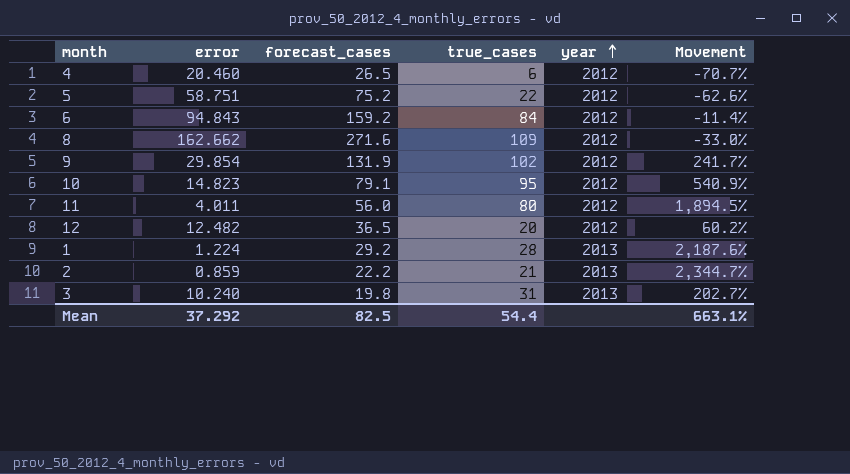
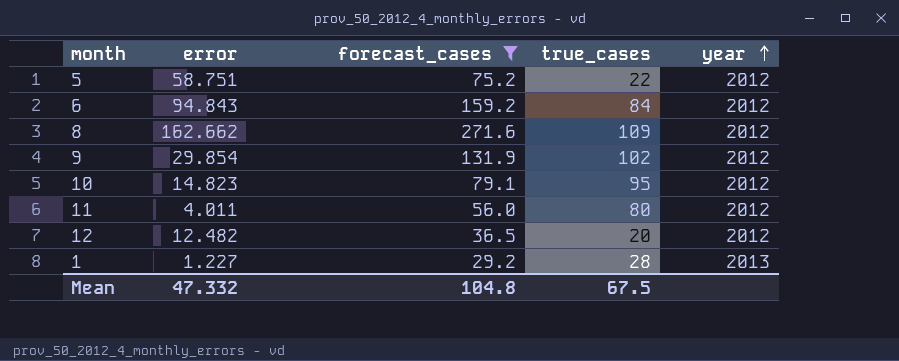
filter: none -> forecast_cases >= 29.2
column Movement | formula: ([true_cases] - [error]) / [error] -> none
1 | error: 1.224 -> 1.227
Mean | error: 37.292 -> 47.332
Mean | forecast_cases: 82.5 -> 104.8
Mean | true_cases: 54.4 -> 67.5

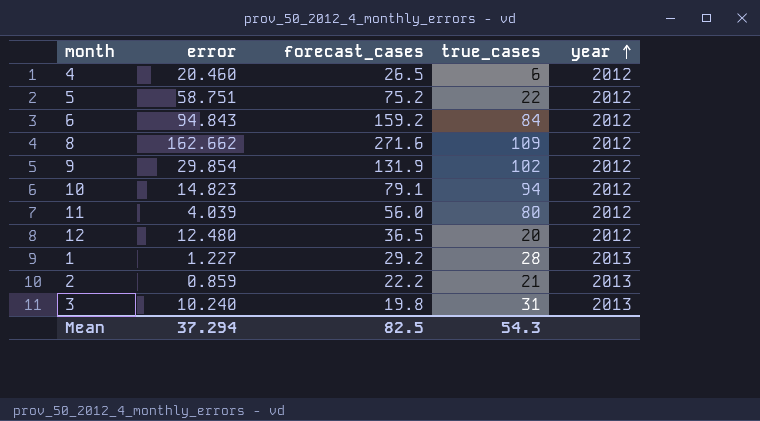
filter: forecast_cases >= 29.2 -> none
10 | true_cases: 95 -> 94
11 | error: 4.011 -> 4.039
12 | error: 12.482 -> 12.480
Mean | error: 47.332 -> 37.294
Mean | forecast_cases: 104.8 -> 82.5
Mean | true_cases: 67.5 -> 54.3

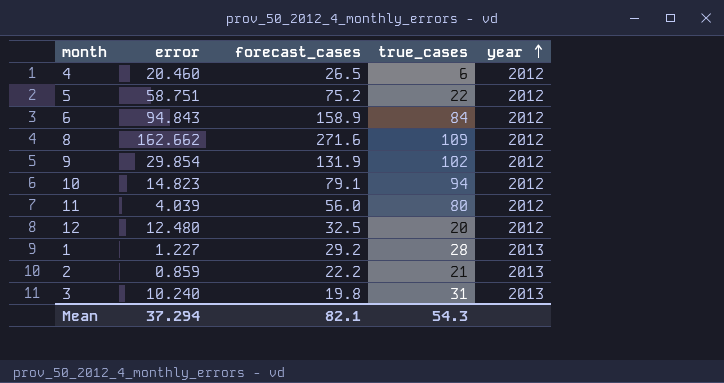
6 | forecast_cases: 159.2 -> 158.9
12 | forecast_cases: 36.5 -> 32.5
Mean | forecast_cases: 82.5 -> 82.1

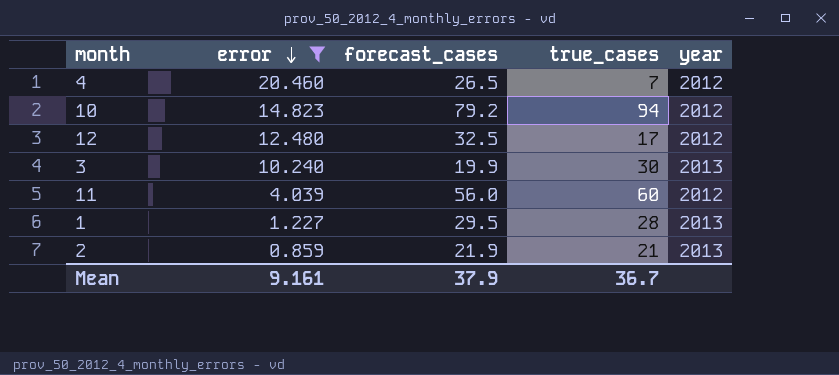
filter: none -> error <= 20.460
row order: year ascending -> error descending
4 | true_cases: 6 -> 7
10 | forecast_cases: 79.1 -> 79.2
12 | true_cases: 20 -> 17
3 | forecast_cases: 19.8 -> 19.9
3 | true_cases: 31 -> 30
11 | true_cases: 80 -> 60
1 | forecast_cases: 29.2 -> 29.5
2 | forecast_cases: 22.2 -> 21.9
Mean | error: 37.294 -> 9.161
Mean | forecast_cases: 82.1 -> 37.9
Mean | true_cases: 54.3 -> 36.7

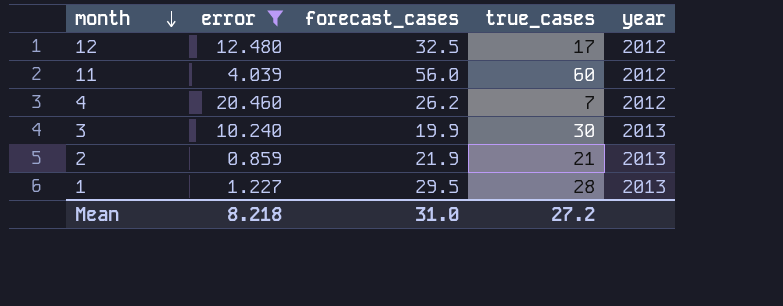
row order: error descending -> month descending
row 10: 14.823 | 79.2 | 94 | 2012 -> none
4 | forecast_cases: 26.5 -> 26.2
Mean | error: 9.161 -> 8.218
Mean | forecast_cases: 37.9 -> 31.0
Mean | true_cases: 36.7 -> 27.2

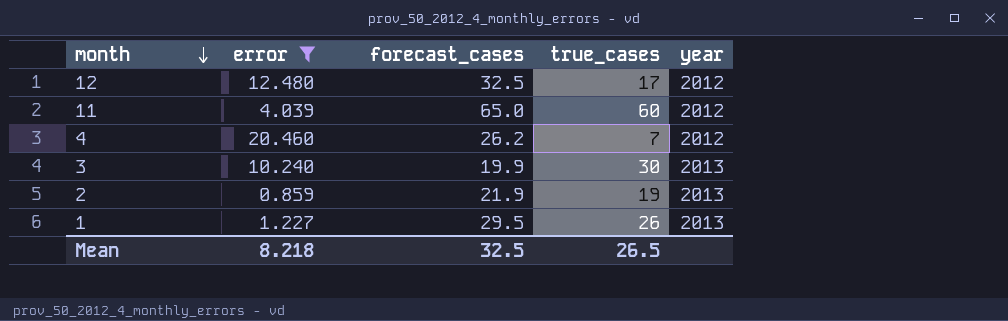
11 | forecast_cases: 56.0 -> 65.0
2 | true_cases: 21 -> 19
1 | true_cases: 28 -> 26
Mean | forecast_cases: 31.0 -> 32.5
Mean | true_cases: 27.2 -> 26.5

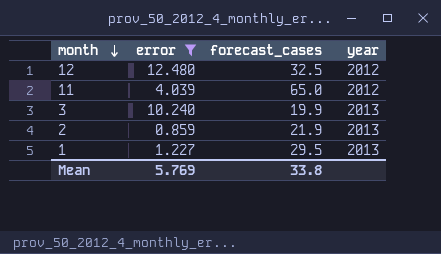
column true_cases | position: 4 -> none
row 4: 20.460 | 26.2 | 7 | 2012 -> none
Mean | error: 8.218 -> 5.769
Mean | forecast_cases: 32.5 -> 33.8

